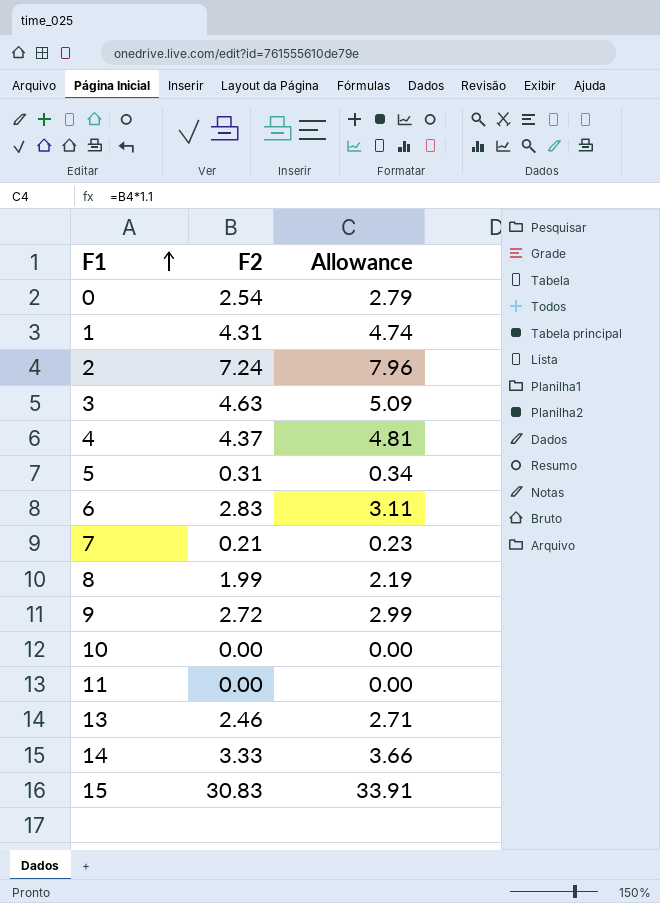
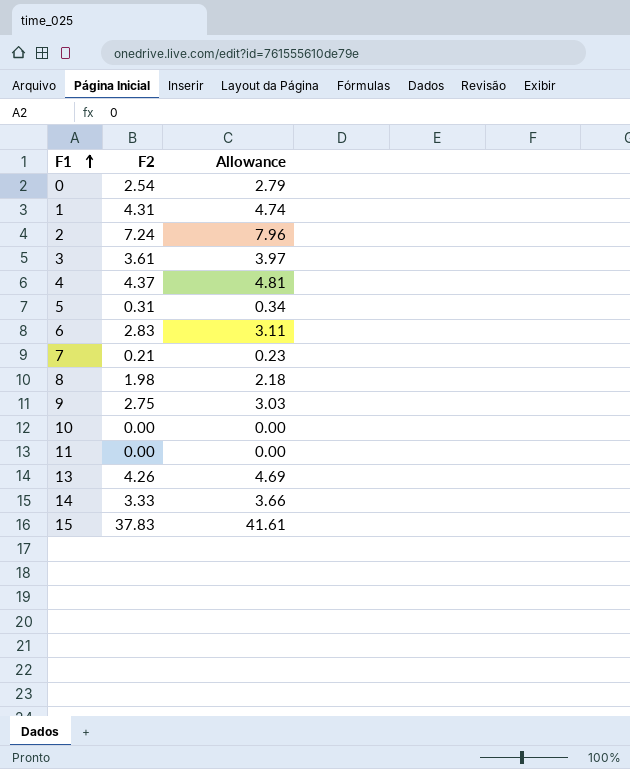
3 | F2: 4.63 -> 3.61
3 | Allowance: 5.09 -> 3.97
8 | F2: 1.99 -> 1.98
8 | Allowance: 2.19 -> 2.18
9 | F2: 2.72 -> 2.75
9 | Allowance: 2.99 -> 3.03
13 | F2: 2.46 -> 4.26
13 | Allowance: 2.71 -> 4.69
15 | F2: 30.83 -> 37.83
15 | Allowance: 33.91 -> 41.61

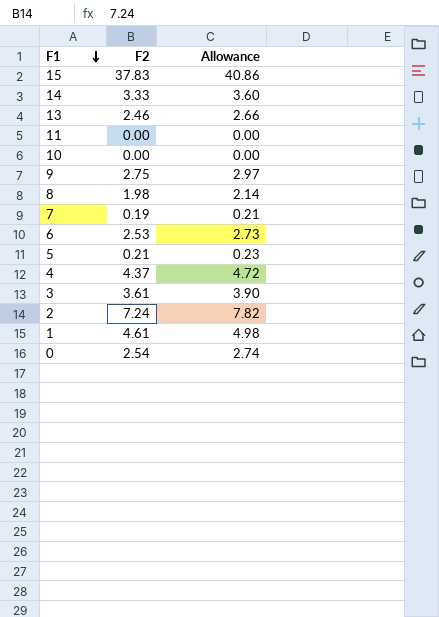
row order: F1 ascending -> F1 descending
column Allowance | formula: [F2] * 1.1 -> [F2] * 1.08
13 | F2: 4.26 -> 2.46
7 | F2: 0.21 -> 0.19
6 | F2: 2.83 -> 2.53
5 | F2: 0.31 -> 0.21
1 | F2: 4.31 -> 4.61

